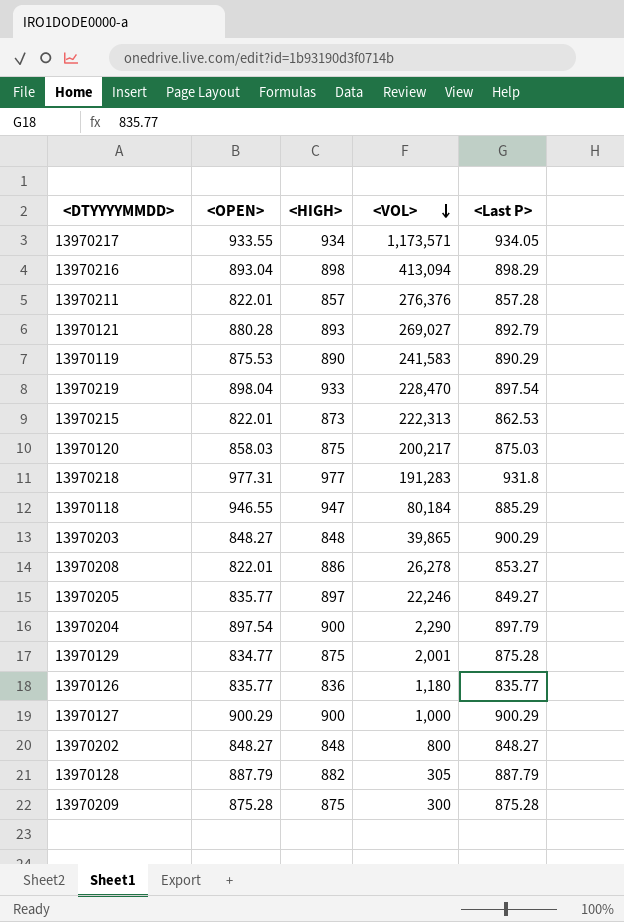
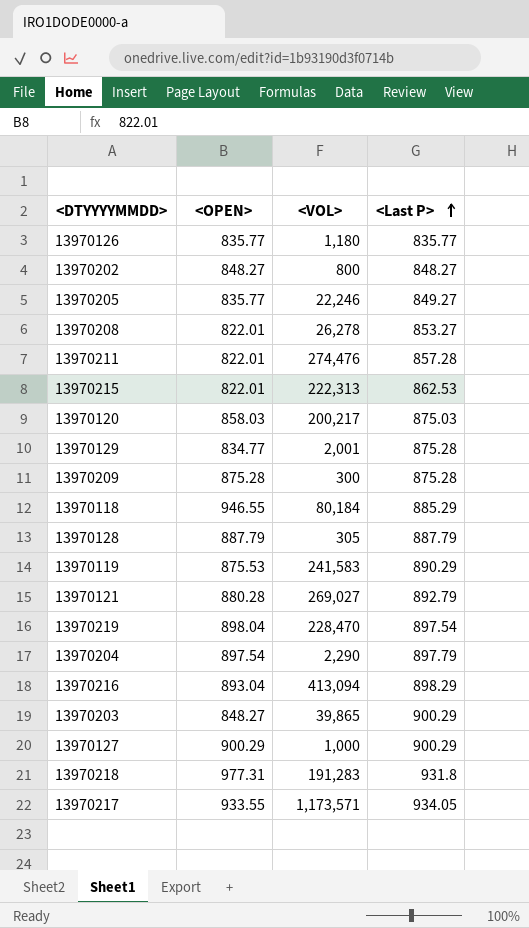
row order: <VOL> descending -> <Last P> ascending
column <HIGH> | position: 3 -> none
13970211 | <VOL>: 276,376 -> 274,476

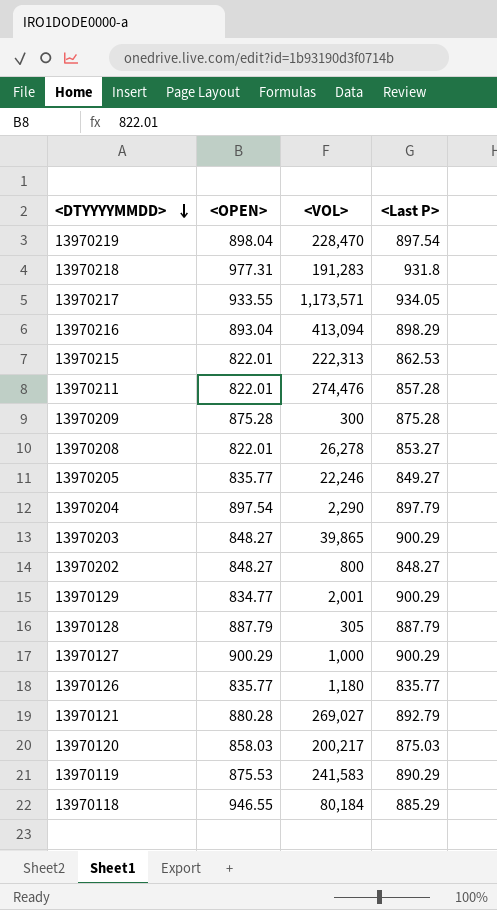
row order: <Last P> ascending -> <DTYYYYMMDD> descending
13970129 | <Last P>: 875.28 -> 900.29

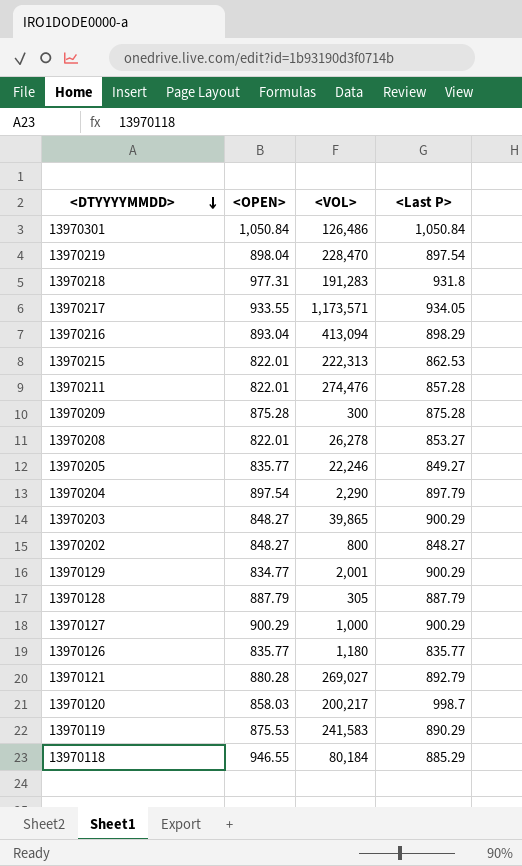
row 13970301: none -> 1,050.84 | 126,486 | 1,050.84
13970120 | <Last P>: 875.03 -> 998.7

